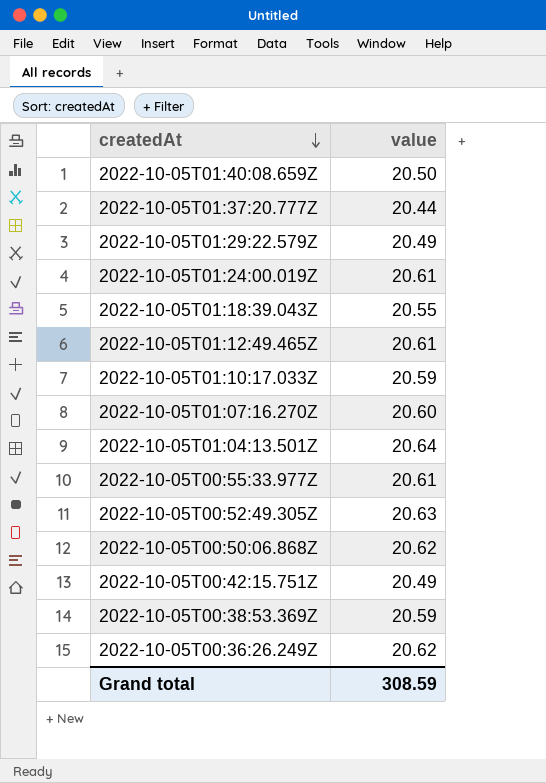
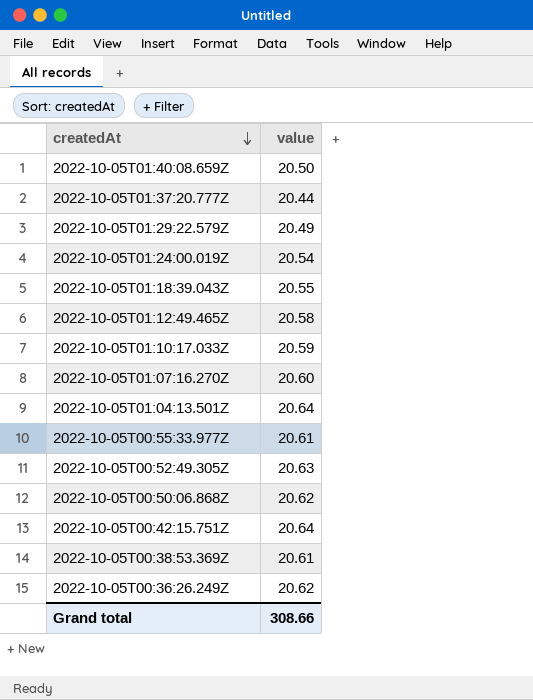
2022-10-05T01:24:00.019Z | value: 20.61 -> 20.54
2022-10-05T01:12:49.465Z | value: 20.61 -> 20.58
2022-10-05T00:42:15.751Z | value: 20.49 -> 20.64
2022-10-05T00:38:53.369Z | value: 20.59 -> 20.61
Grand total | value: 308.59 -> 308.66

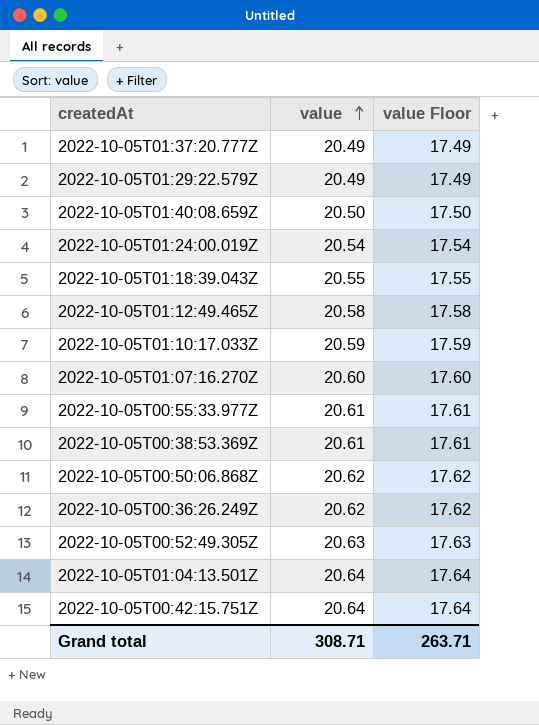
row order: createdAt descending -> value ascending
column value Floor | formula: none -> [value] - 3
2022-10-05T01:37:20.777Z | value: 20.44 -> 20.49
Grand total | value: 308.66 -> 308.71

